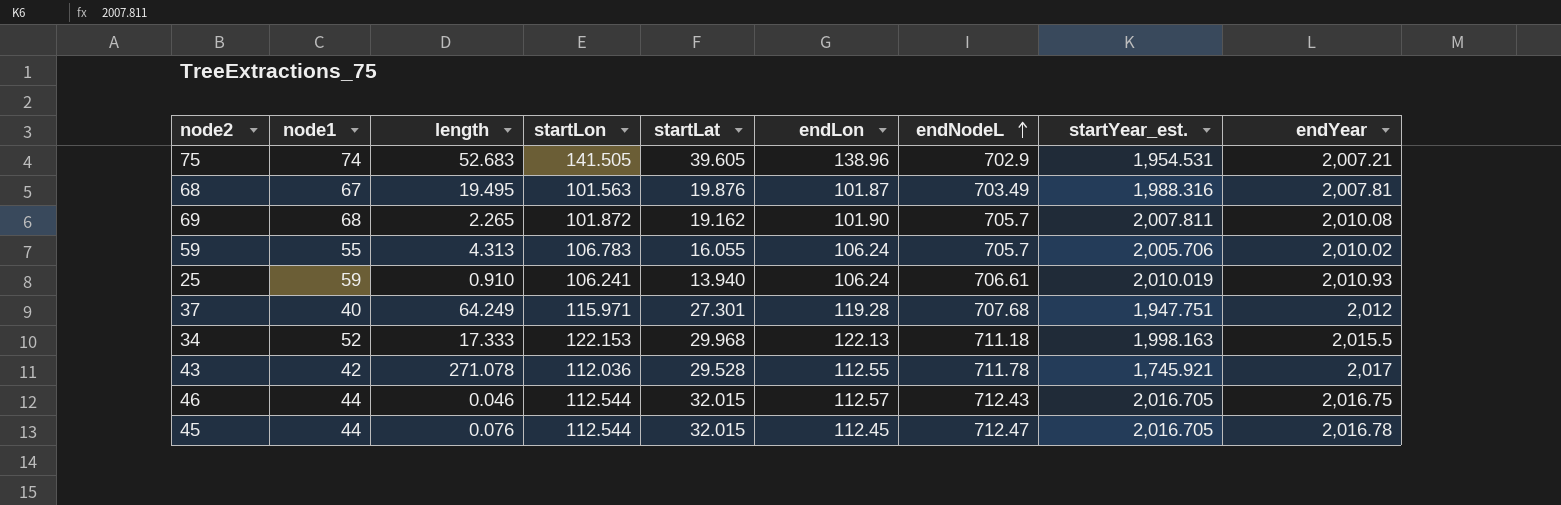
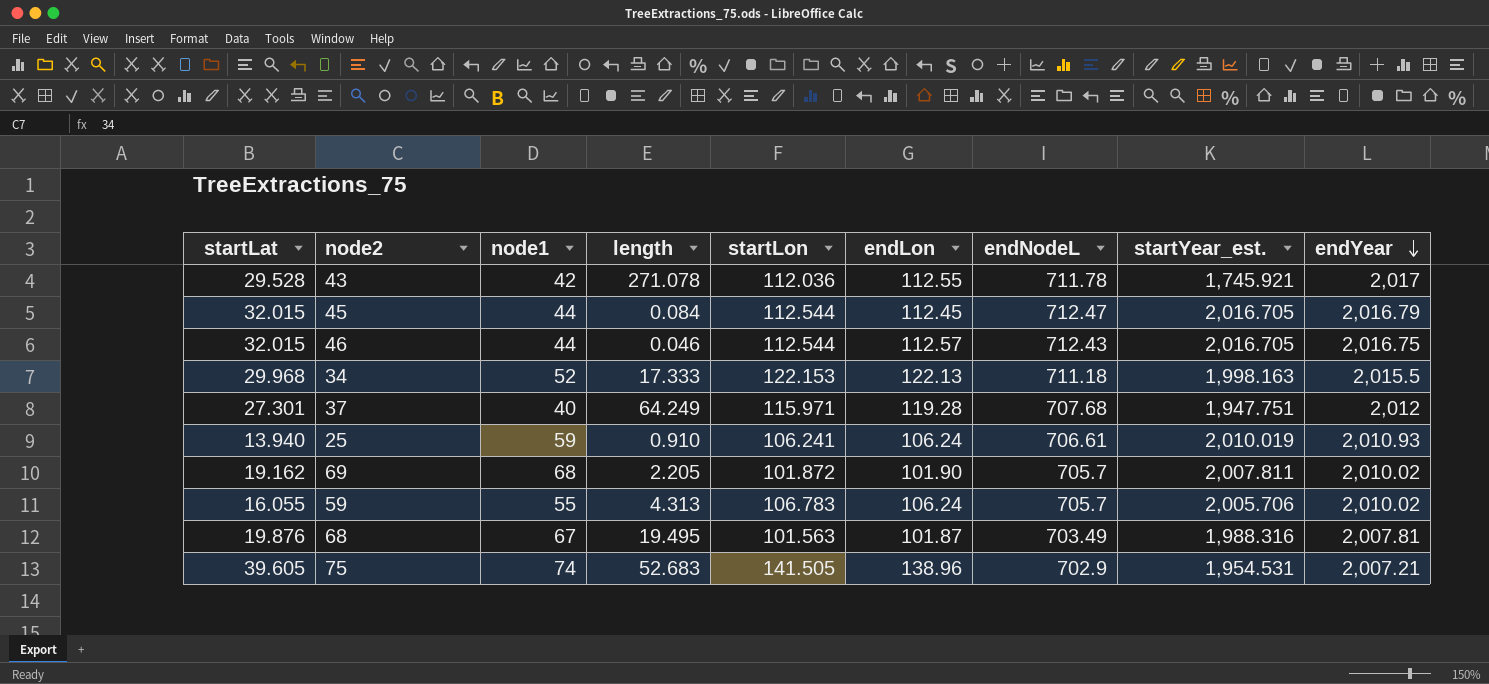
row order: endNodeL ascending -> endYear descending
column startLat | position: 5 -> 1
45 | length: 0.076 -> 0.084
45 | endYear: 2,016.78 -> 2,016.79
69 | length: 2.265 -> 2.205
69 | endYear: 2,010.08 -> 2,010.02

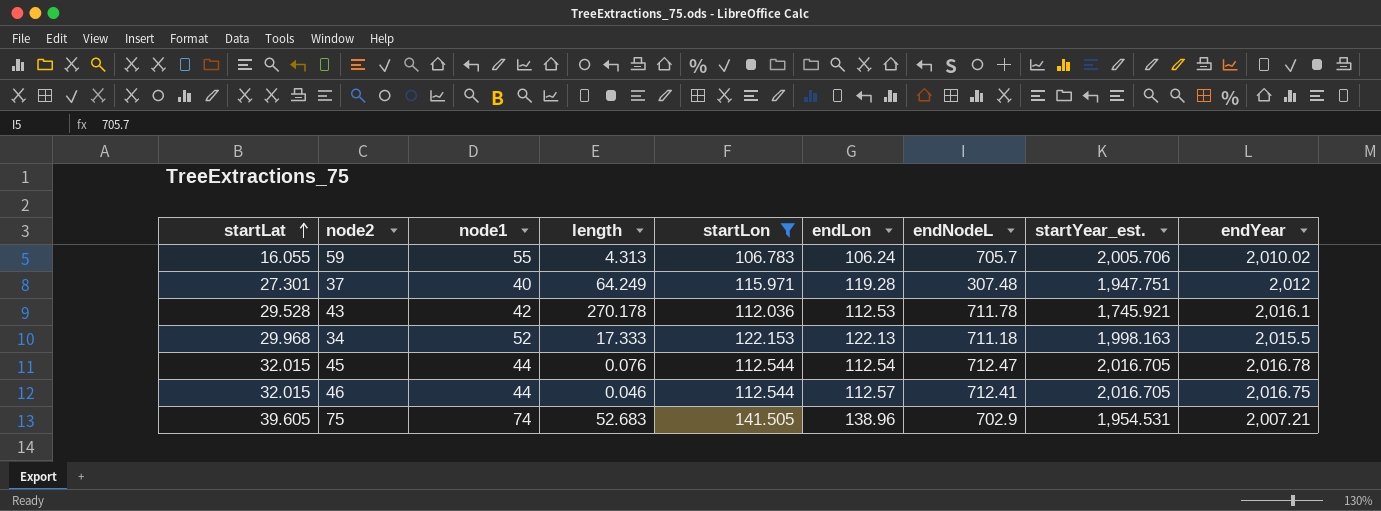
filter: none -> startLon >= 106.783
row order: endYear descending -> startLat ascending
37 | endNodeL: 707.68 -> 307.48
43 | length: 271.078 -> 270.178
43 | endLon: 112.55 -> 112.53
43 | endYear: 2,017 -> 2,016.1
45 | length: 0.084 -> 0.076
45 | endLon: 112.45 -> 112.54
45 | endYear: 2,016.79 -> 2,016.78
46 | endNodeL: 712.43 -> 712.41

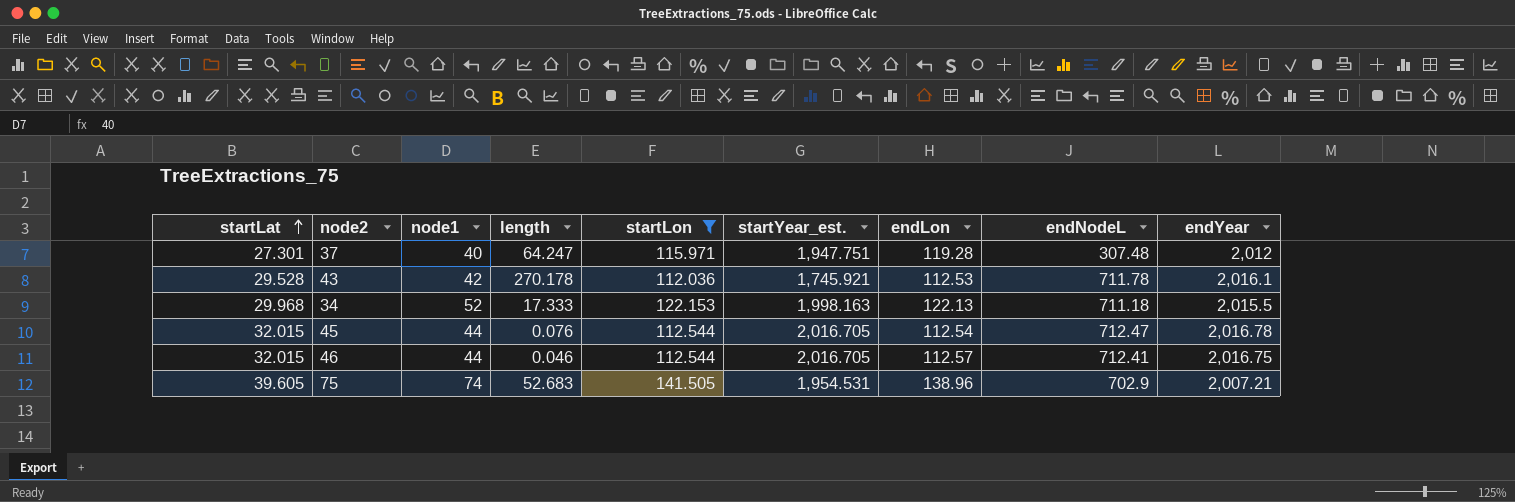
column startYear_est. | position: 8 -> 6
row 59: 16.055 | 55 | 4.313 | 106.783 | 106.24 | 705.7 | 2,005.706 | 2,010.02 -> none
37 | length: 64.249 -> 64.247

